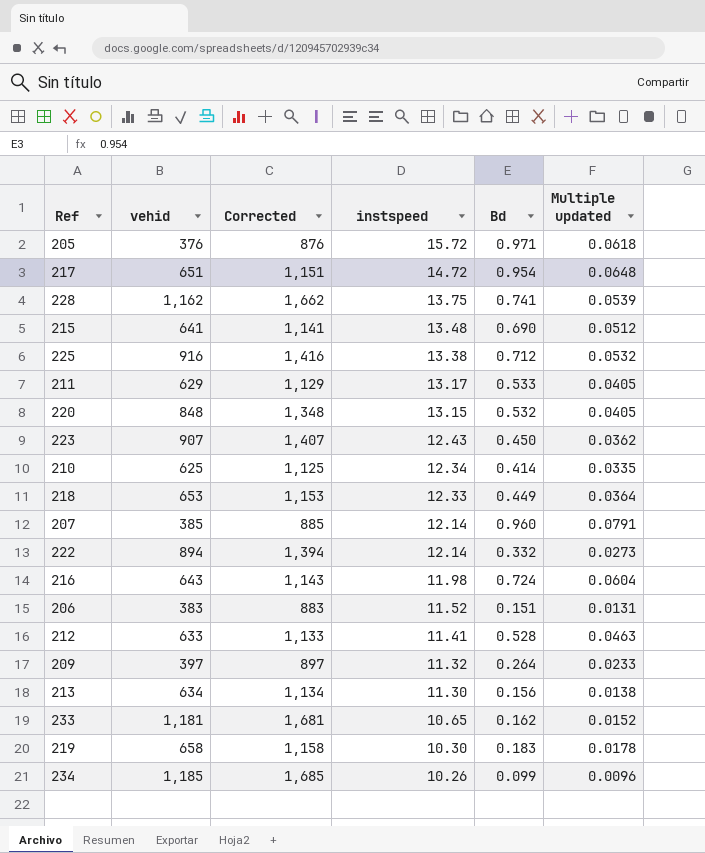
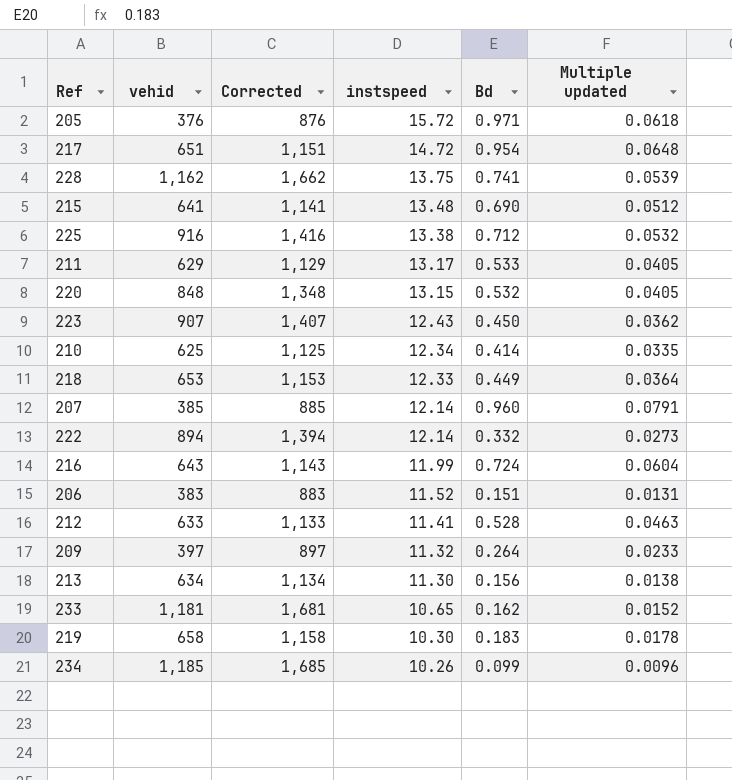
216 | instspeed: 11.98 -> 11.99

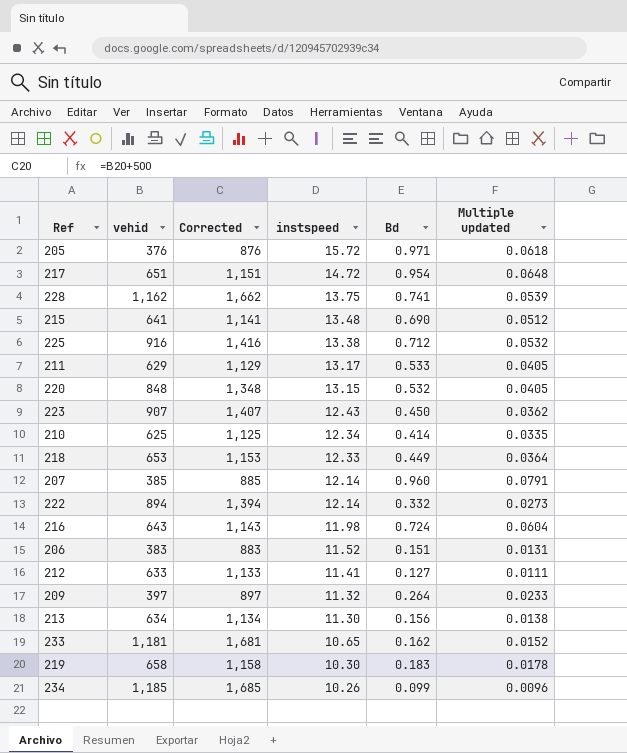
216 | instspeed: 11.99 -> 11.98
212 | Bd: 0.528 -> 0.127
212 | Multiple updated: 0.0463 -> 0.0111

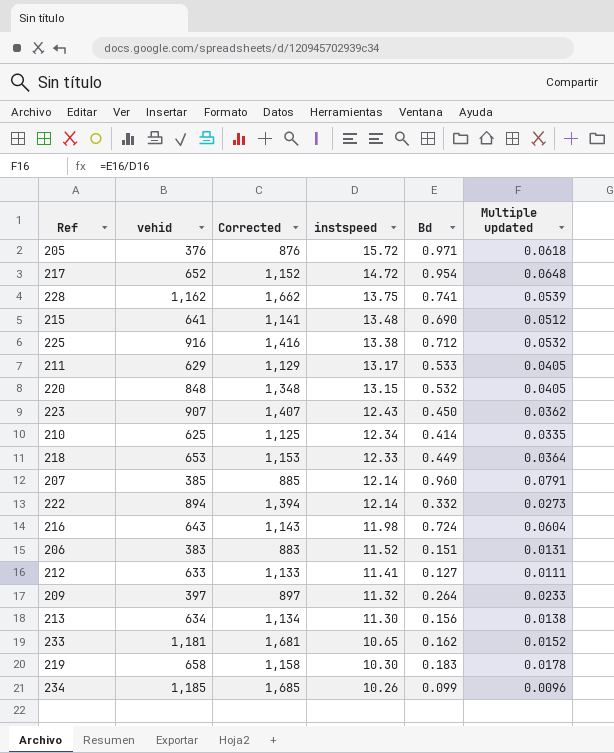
217 | vehid: 651 -> 652
217 | Corrected: 1,151 -> 1,152

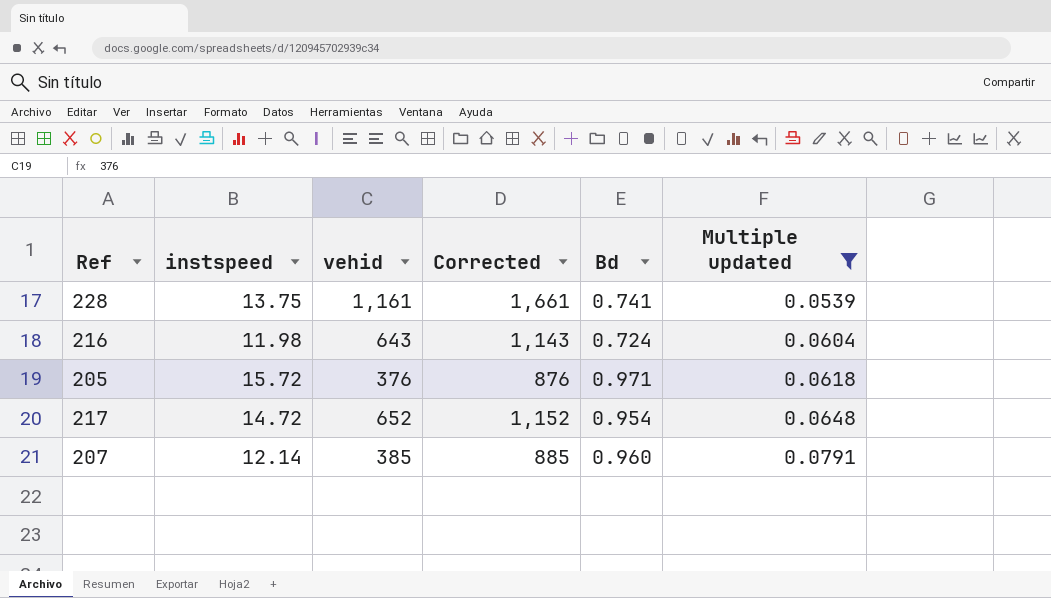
filter: none -> Multiple updated >= 0.0539
row order: instspeed descending -> Multiple updated ascending
column instspeed | position: 4 -> 2
228 | vehid: 1,162 -> 1,161
228 | Corrected: 1,662 -> 1,661

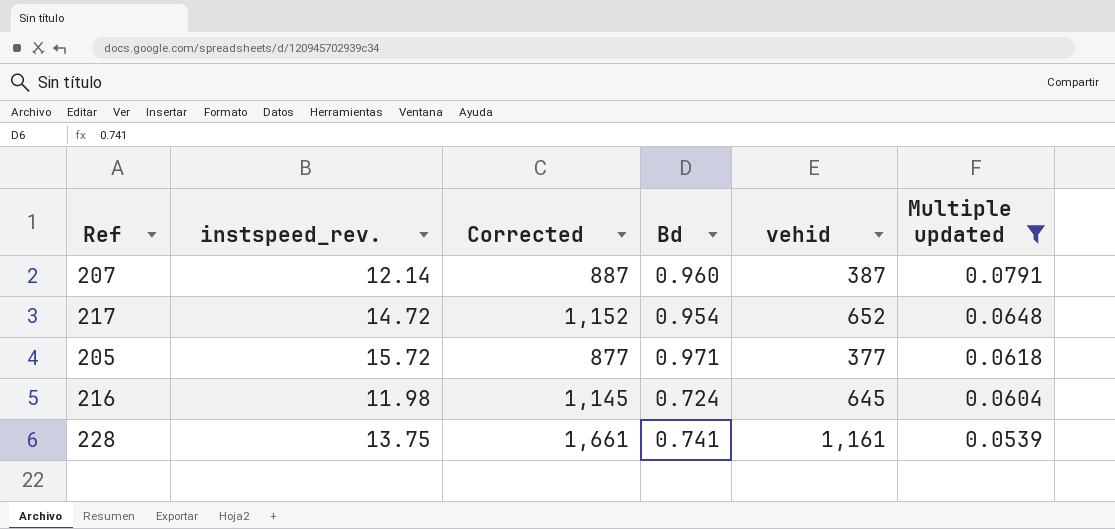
row order: Multiple updated ascending -> Multiple updated descending
column name: instspeed -> instspeed_rev.
column vehid | position: 3 -> 5
207 | Corrected: 885 -> 887
207 | vehid: 385 -> 387
205 | Corrected: 876 -> 877
205 | vehid: 376 -> 377
216 | Corrected: 1,143 -> 1,145
216 | vehid: 643 -> 645

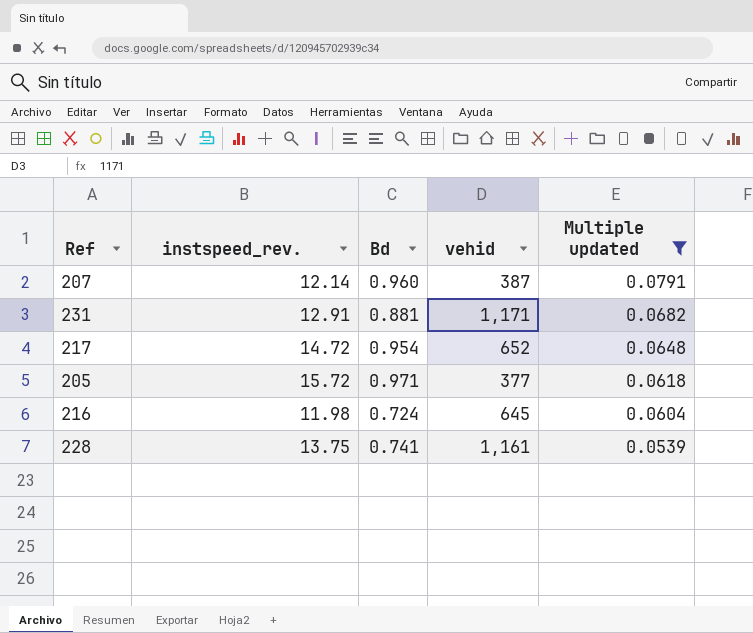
column Corrected | formula: [vehid] + 500 -> none
row 231: none -> 12.91 | 0.881 | 1,171 | 0.0682

